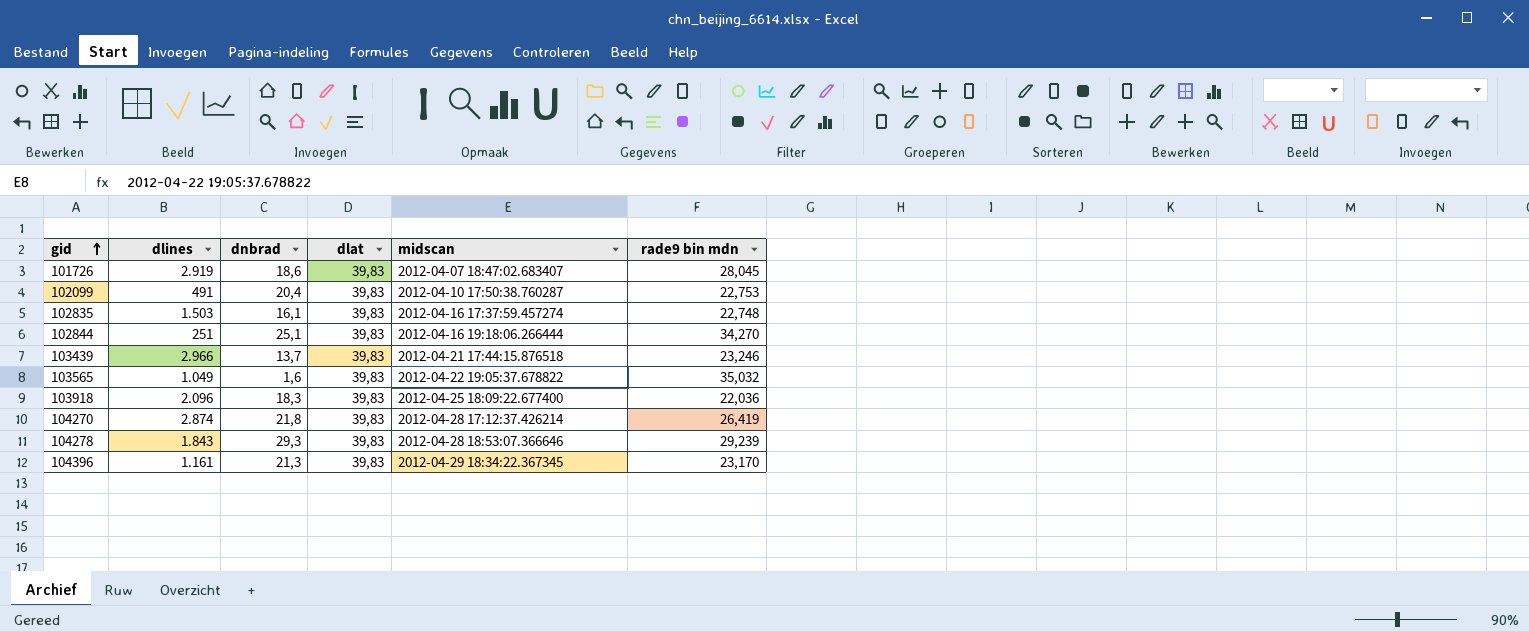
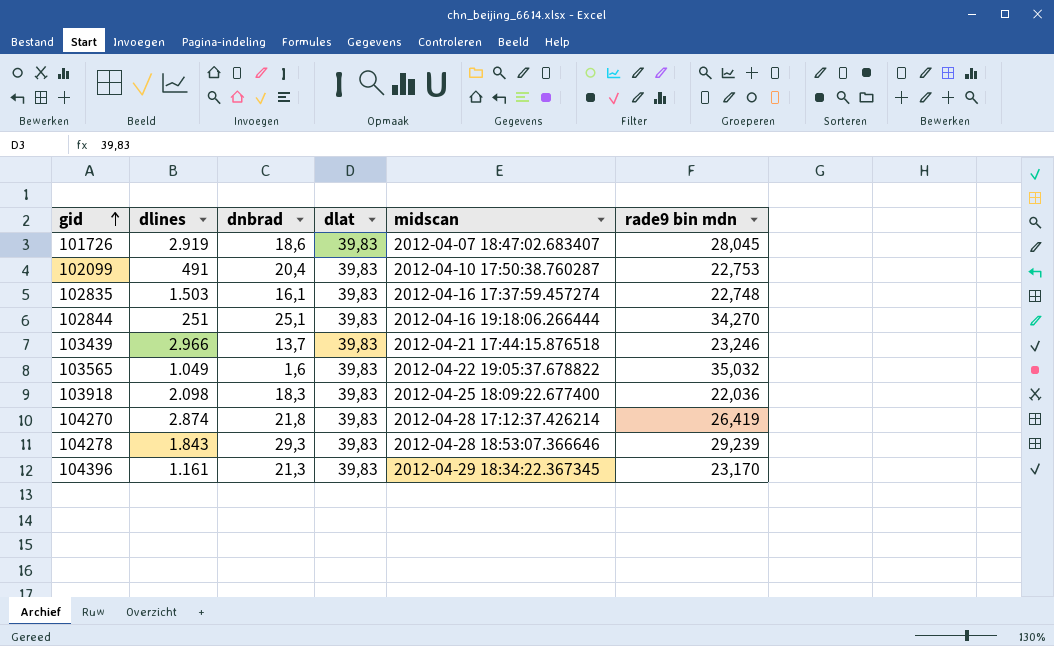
103918 | dlines: 2.096 -> 2.098

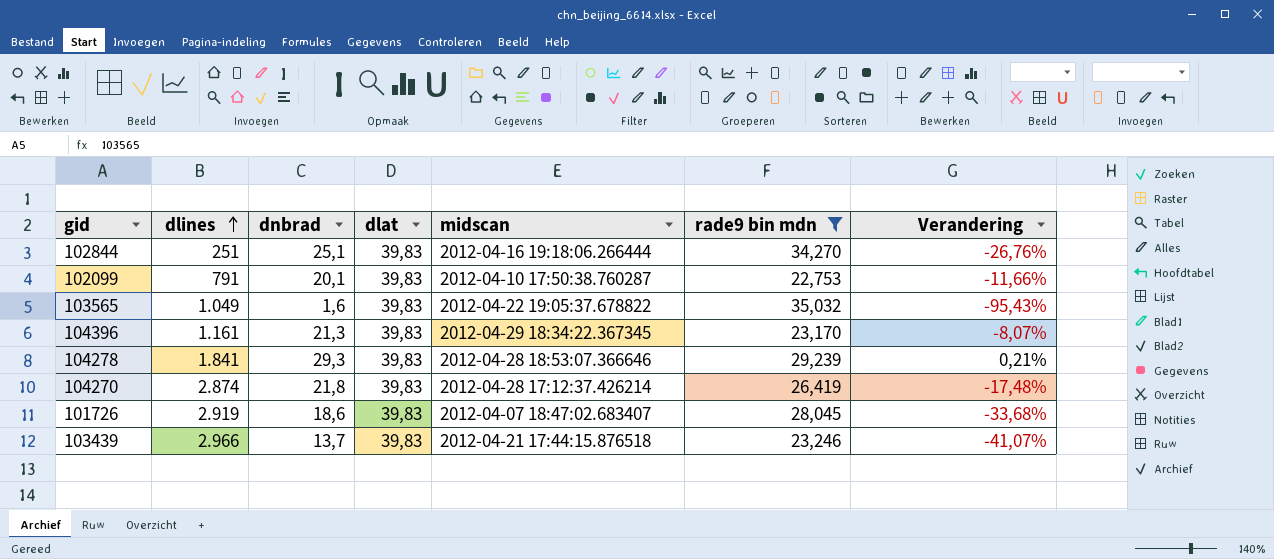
filter: none -> rade9 bin mdn >= 22,753
row order: gid ascending -> dlines ascending
column Verandering | formula: none -> ([dnbrad] - [rade9 bin mdn]) / [rade9 bin mdn]
102099 | dlines: 491 -> 791
102099 | dnbrad: 20,4 -> 20,1
104278 | dlines: 1.843 -> 1.841

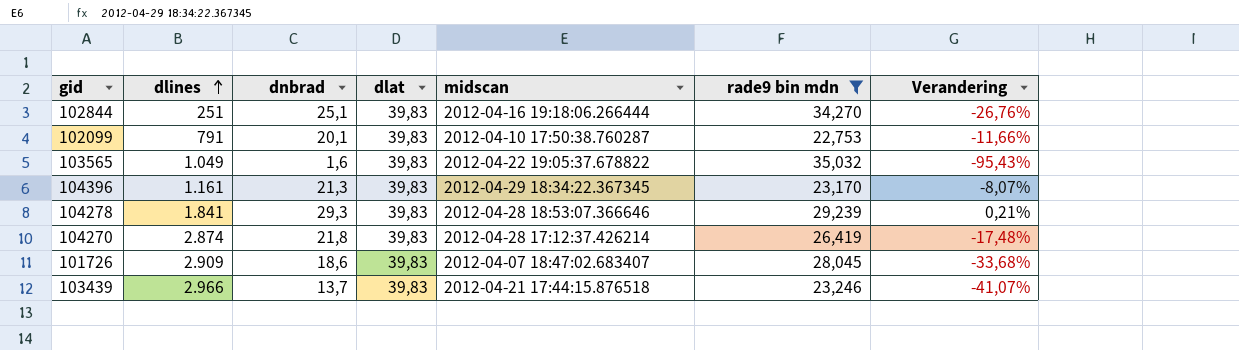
101726 | dlines: 2.919 -> 2.909

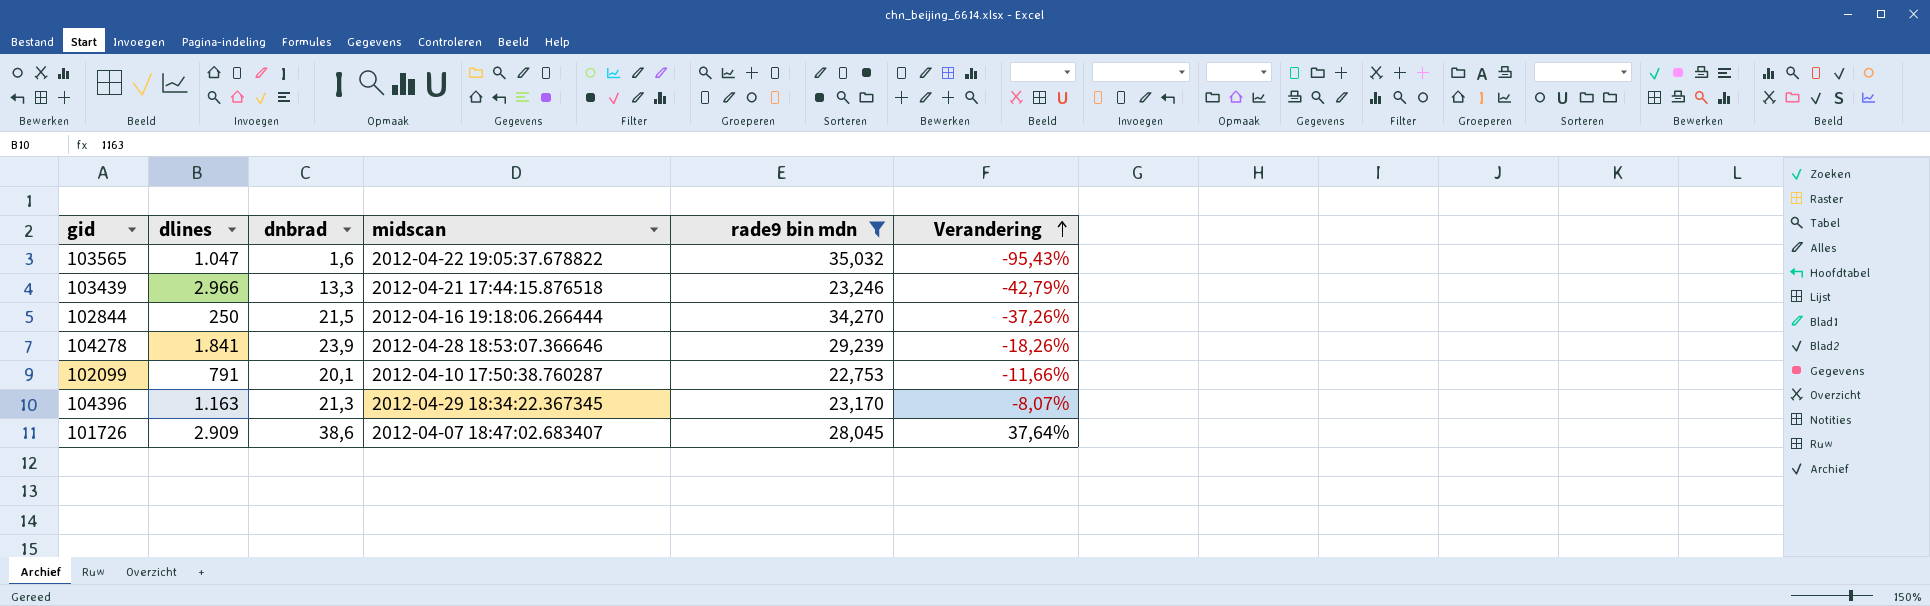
row order: dlines ascending -> Verandering ascending
column dlat | position: 4 -> none
row 104270: 2.874 | 21,8 | 39,83 | 2012-04-28 17:12:37.426214 | 26,419 | -17,48% -> none
103565 | dlines: 1.049 -> 1.047
103439 | dnbrad: 13,7 -> 13,3
103439 | Verandering: -41,07% -> -42,79%
102844 | dlines: 251 -> 250
102844 | dnbrad: 25,1 -> 21,5
102844 | Verandering: -26,76% -> -37,26%
104278 | dnbrad: 29,3 -> 23,9
104278 | Verandering: 0,21% -> -18,26%
104396 | dlines: 1.161 -> 1.163
101726 | dnbrad: 18,6 -> 38,6
101726 | Verandering: -33,68% -> 37,64%

